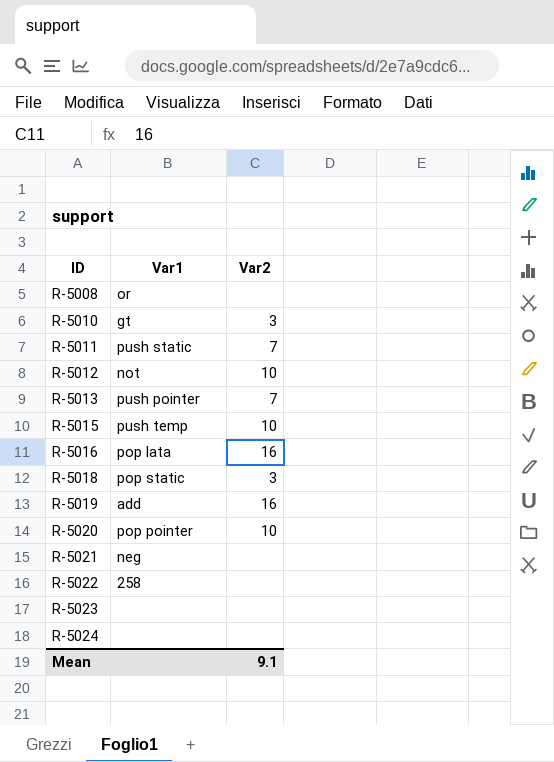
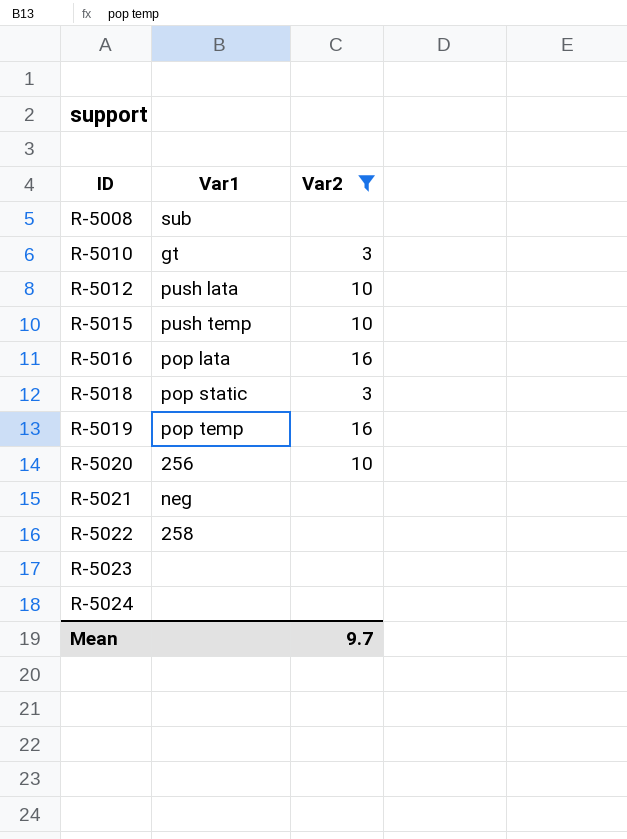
filter: none -> Var2 != 7
R-5008 | Var1: or -> sub
R-5012 | Var1: not -> push lata
R-5019 | Var1: add -> pop temp
R-5020 | Var1: pop pointer -> 256
Mean | Var2: 9.1 -> 9.7

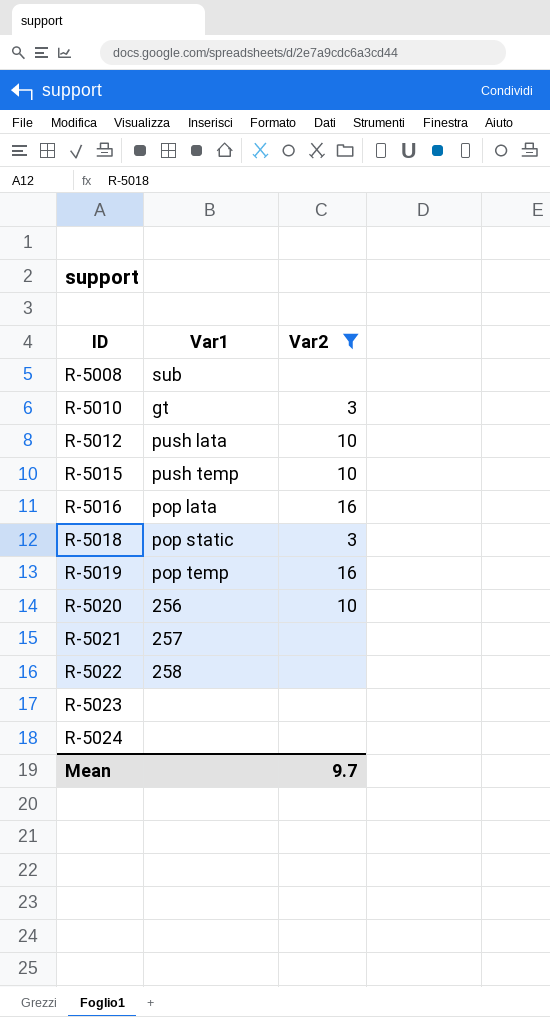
R-5021 | Var1: neg -> 257

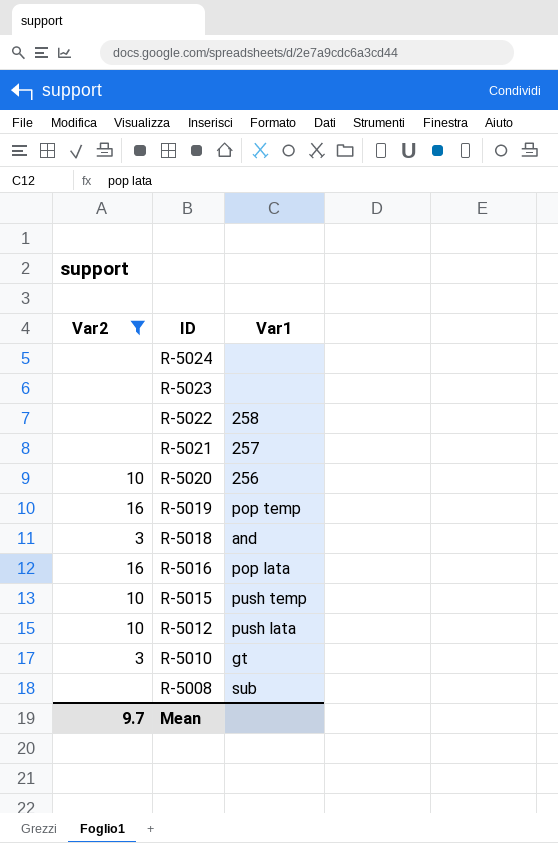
row order: ID ascending -> ID descending
column Var2 | position: 3 -> 1
R-5018 | Var1: pop static -> and

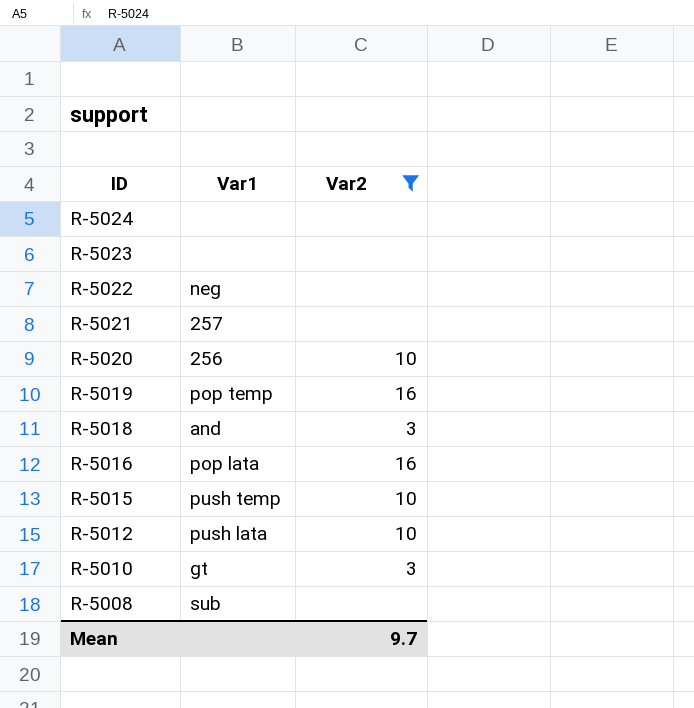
column Var2 | position: 1 -> 3
R-5022 | Var1: 258 -> neg

